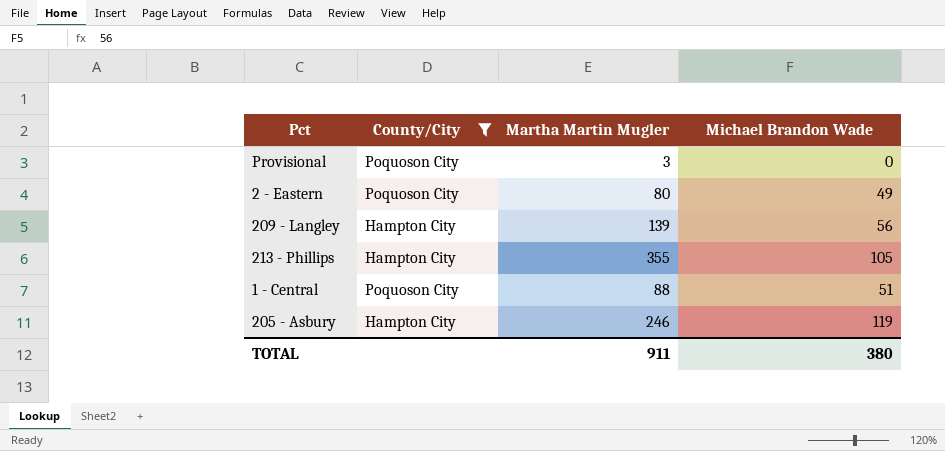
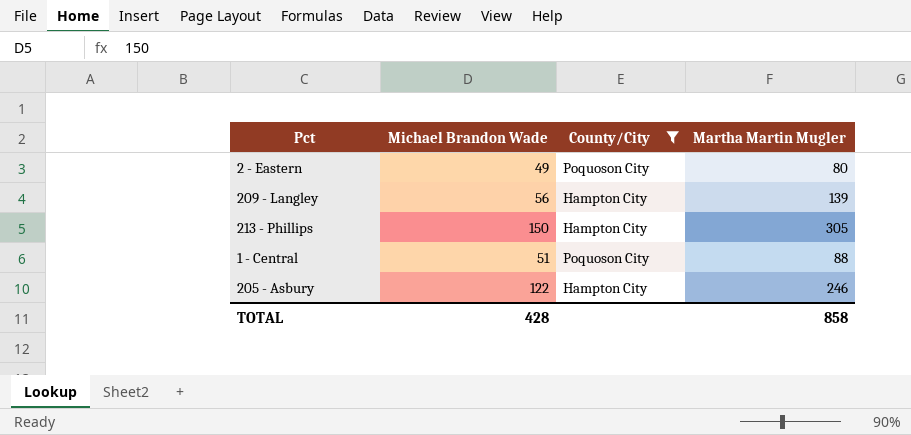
column Michael Brandon Wade | position: 4 -> 2
row Provisional: Poquoson City | 3 | 0 -> none
213 - Phillips | Michael Brandon Wade: 105 -> 150
213 - Phillips | Martha Martin Mugler: 355 -> 305
205 - Asbury | Michael Brandon Wade: 119 -> 122
TOTAL | Michael Brandon Wade: 380 -> 428
TOTAL | Martha Martin Mugler: 911 -> 858

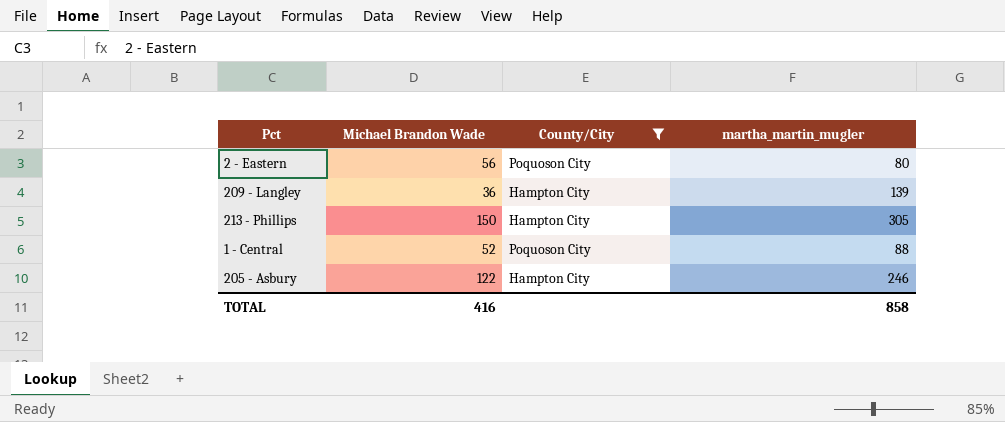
column name: Martha Martin Mugler -> martha_martin_mugler
2 - Eastern | Michael Brandon Wade: 49 -> 56
209 - Langley | Michael Brandon Wade: 56 -> 36
1 - Central | Michael Brandon Wade: 51 -> 52
TOTAL | Michael Brandon Wade: 428 -> 416

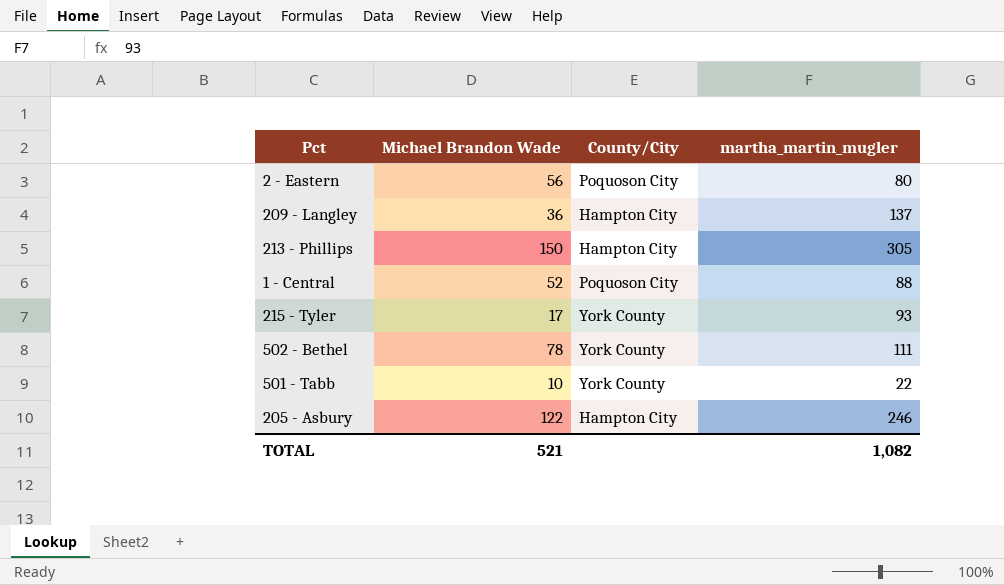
filter: County/City != York County -> none
209 - Langley | martha_martin_mugler: 139 -> 137
TOTAL | Michael Brandon Wade: 416 -> 521
TOTAL | martha_martin_mugler: 858 -> 1,082

